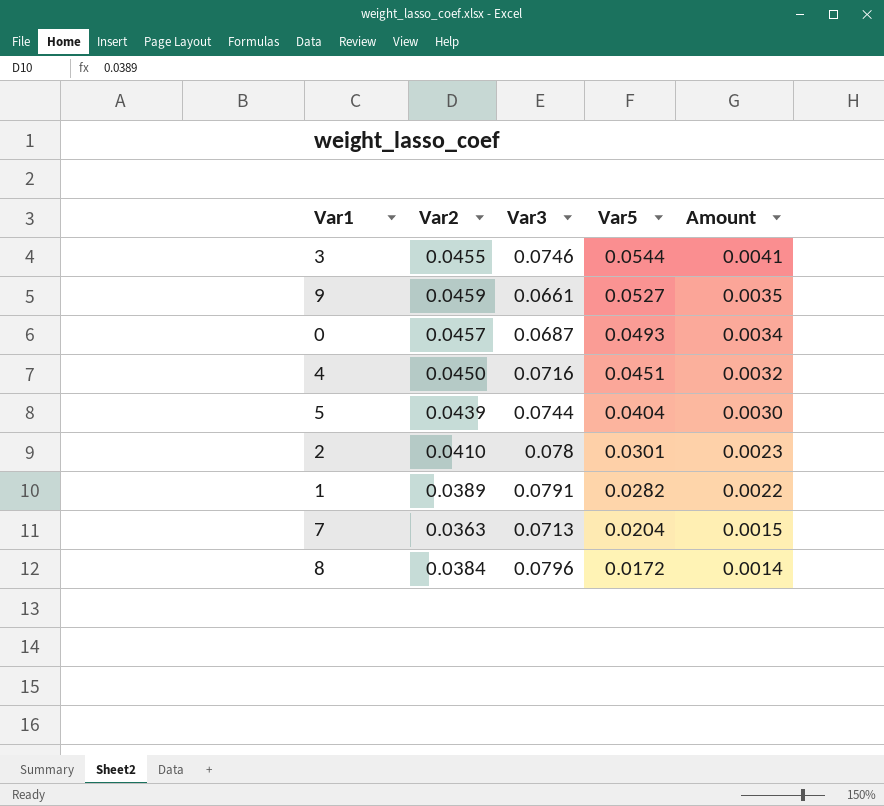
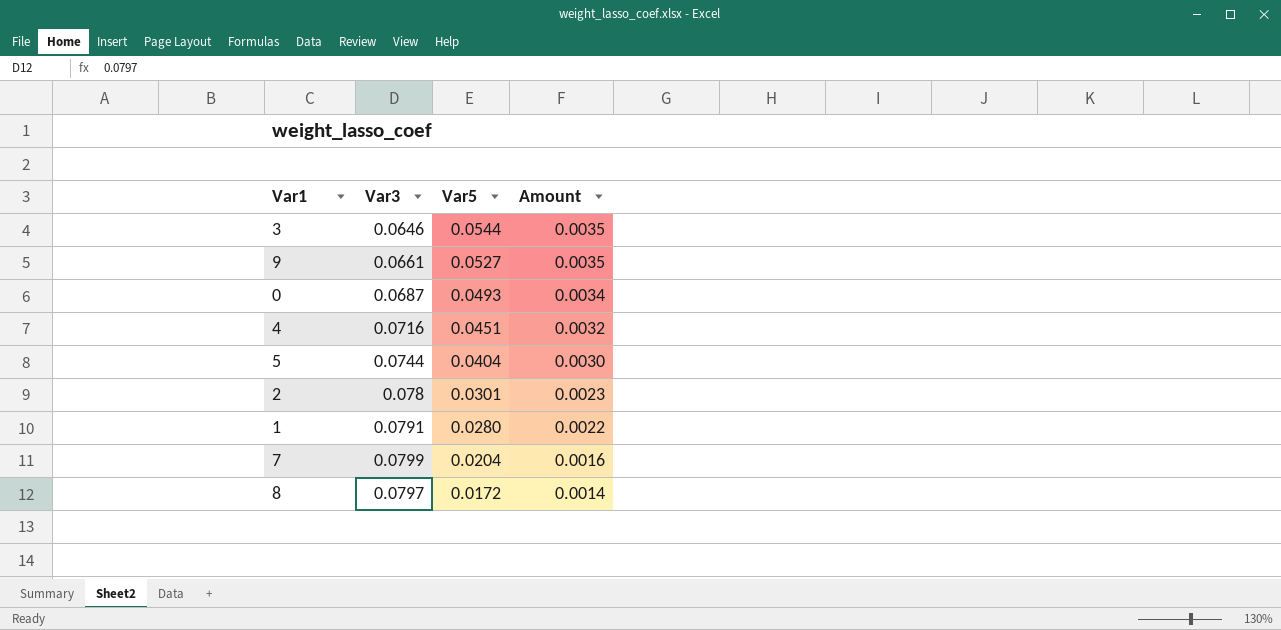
column Var2 | position: 2 -> none
3 | Var3: 0.0746 -> 0.0646
3 | Amount: 0.0041 -> 0.0035
1 | Var5: 0.0282 -> 0.0280
7 | Var3: 0.0713 -> 0.0799
7 | Amount: 0.0015 -> 0.0016
8 | Var3: 0.0796 -> 0.0797

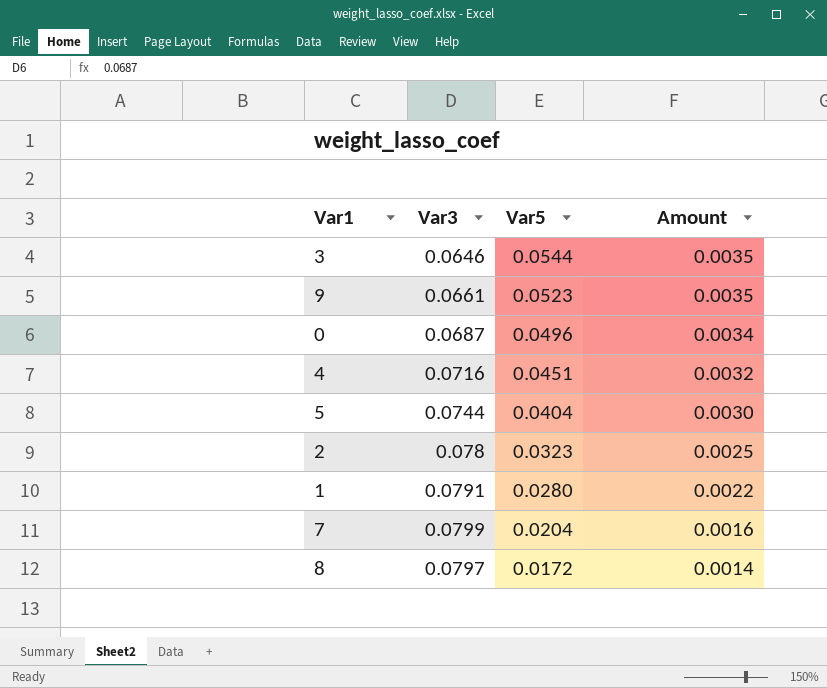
9 | Var5: 0.0527 -> 0.0523
0 | Var5: 0.0493 -> 0.0496
2 | Var5: 0.0301 -> 0.0323
2 | Amount: 0.0023 -> 0.0025

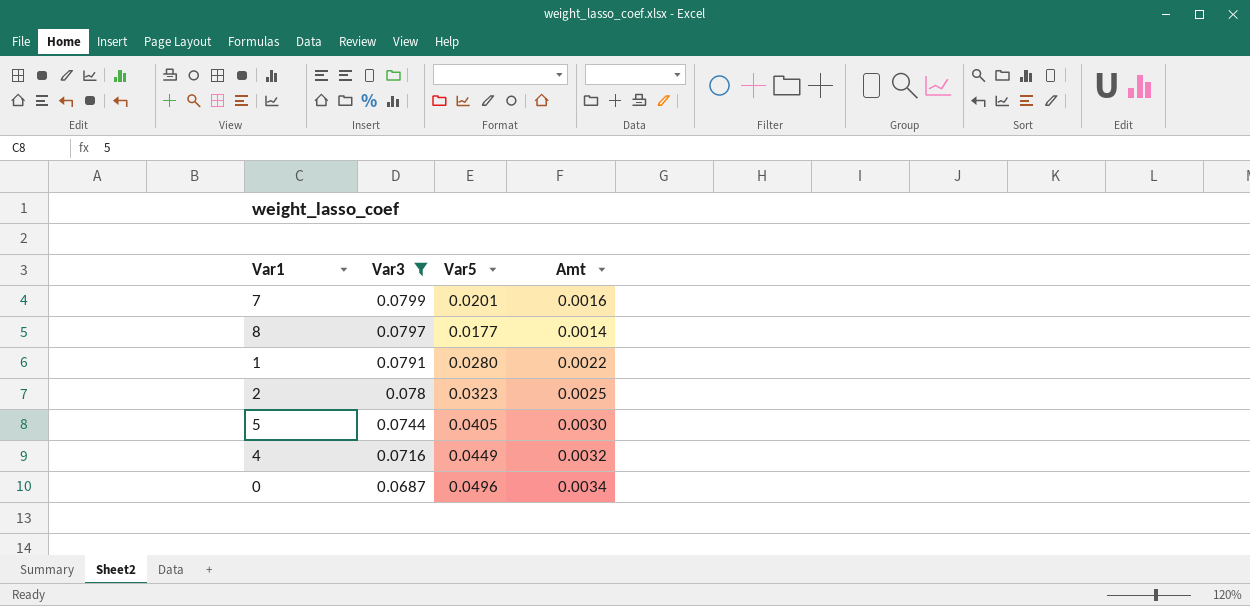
filter: none -> Var3 >= 0.0687
row order: Var5 descending -> Var3 descending
column name: Amount -> Amt
7 | Var5: 0.0204 -> 0.0201
8 | Var5: 0.0172 -> 0.0177
5 | Var5: 0.0404 -> 0.0405
4 | Var5: 0.0451 -> 0.0449

